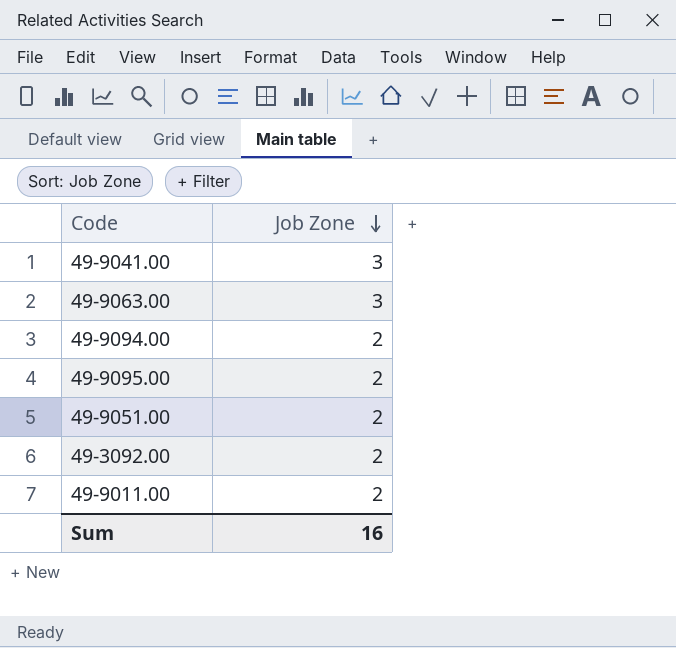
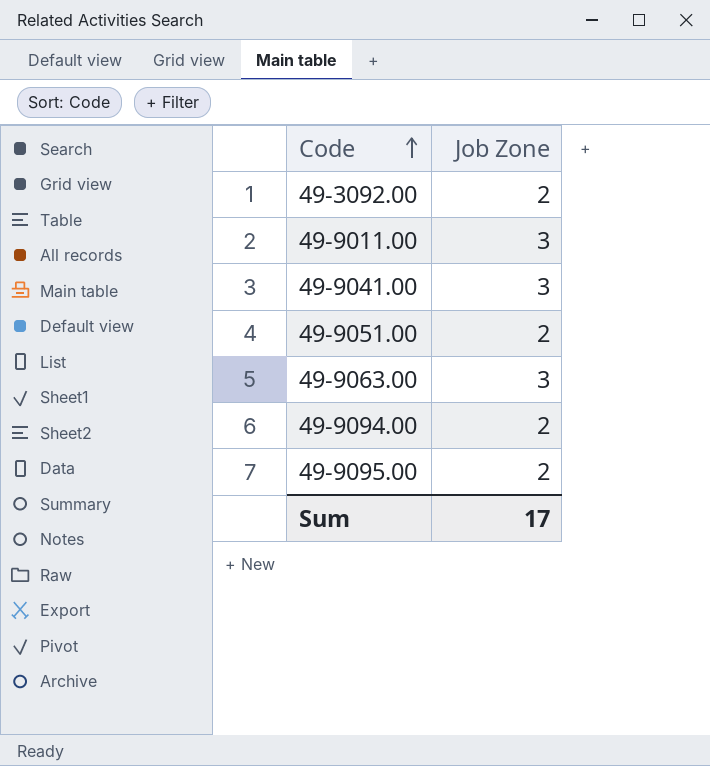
row order: Job Zone descending -> Code ascending
49-9011.00 | Job Zone: 2 -> 3
Sum | Job Zone: 16 -> 17

